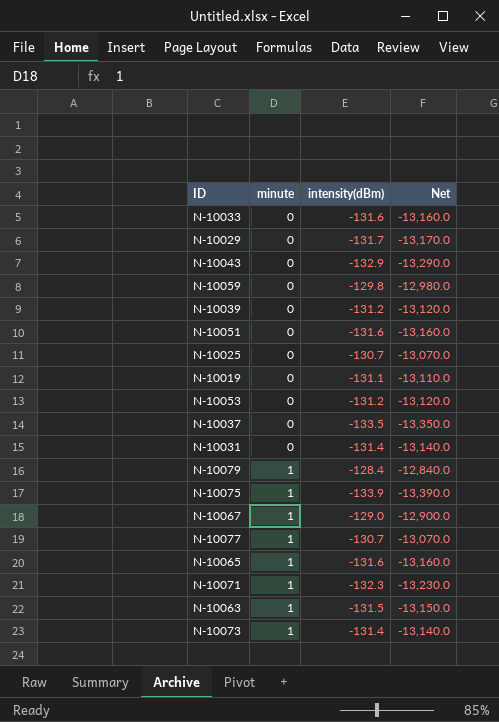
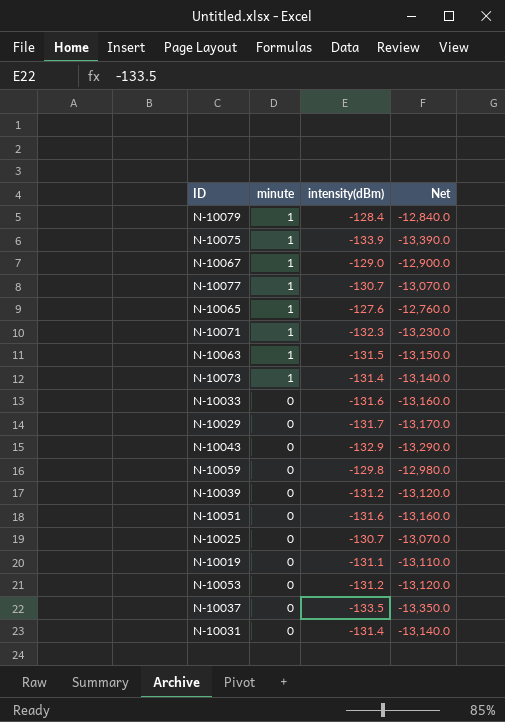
row order: minute ascending -> minute descending
N-10065 | intensity(dBm): -131.6 -> -127.6
N-10065 | Net: -13,160.0 -> -12,760.0

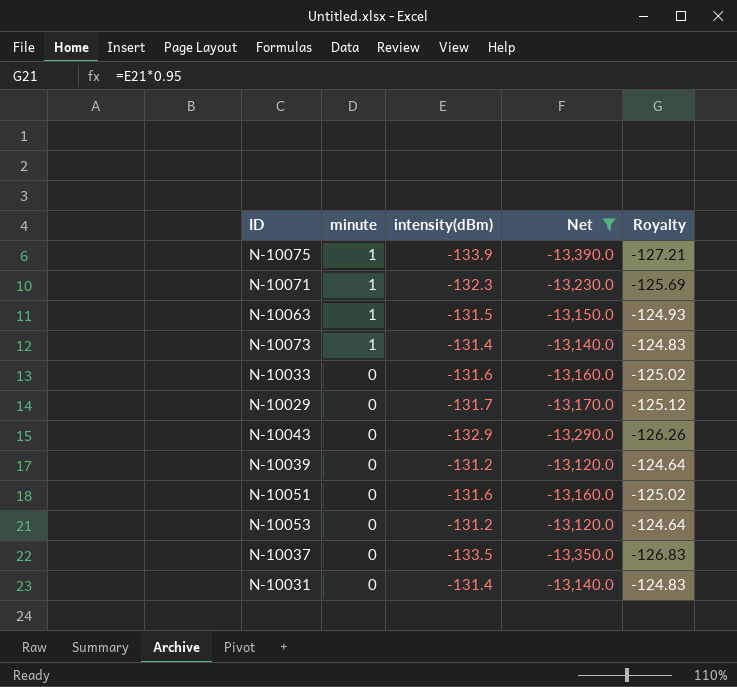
filter: none -> Net <= -13,120.0
column Royalty | formula: none -> [intensity(dBm)] * 0.95

